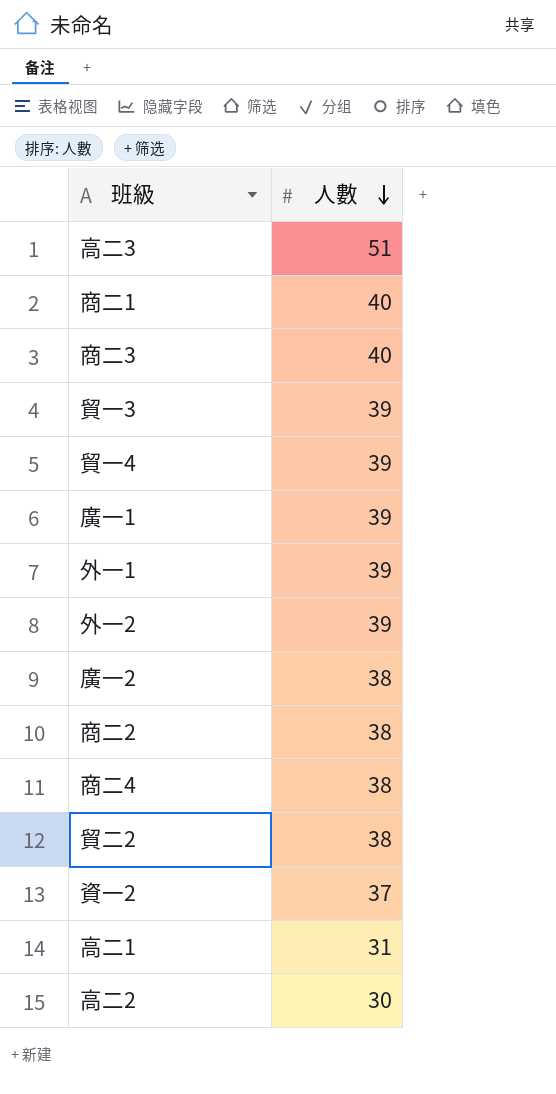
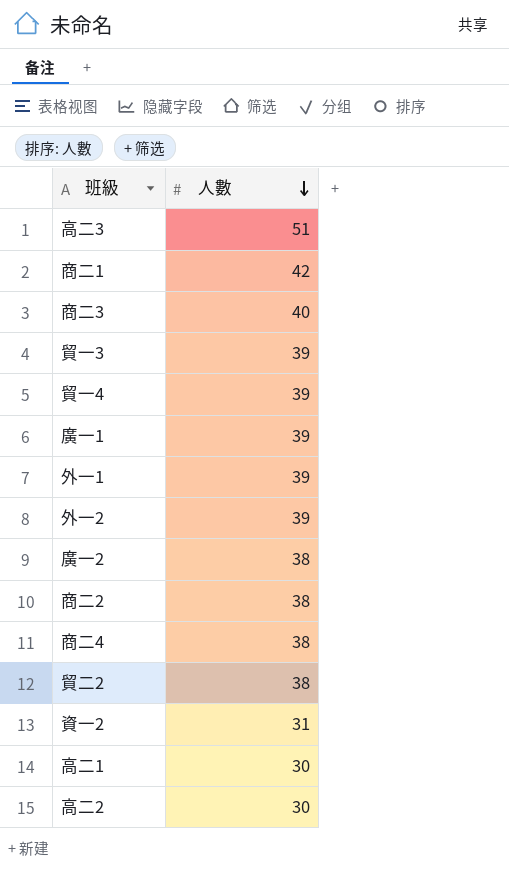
商二1 | 人數: 40 -> 42
資一2 | 人數: 37 -> 31
高二1 | 人數: 31 -> 30

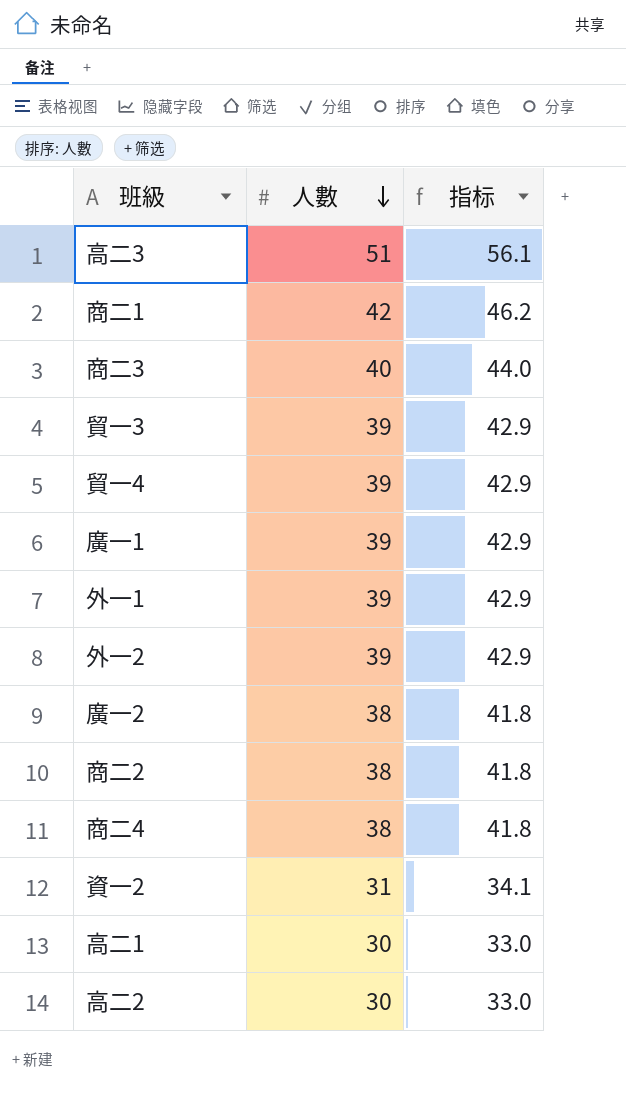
column 指标 | formula: none -> [人數] * 1.1
row 貿二2: 38 -> none

